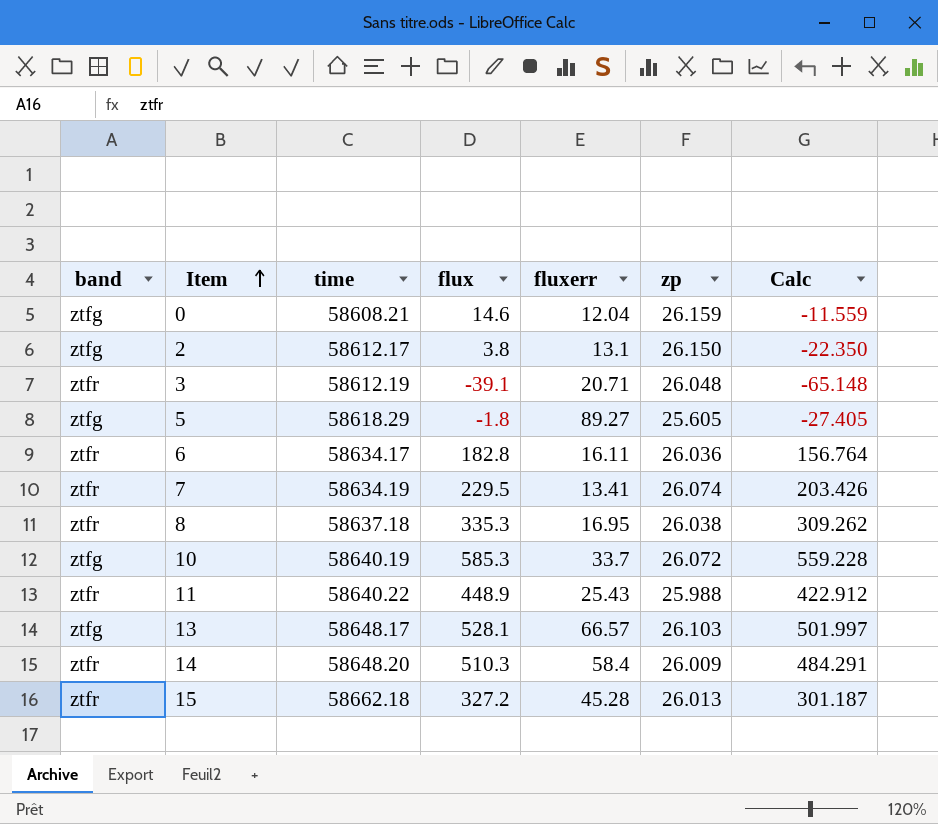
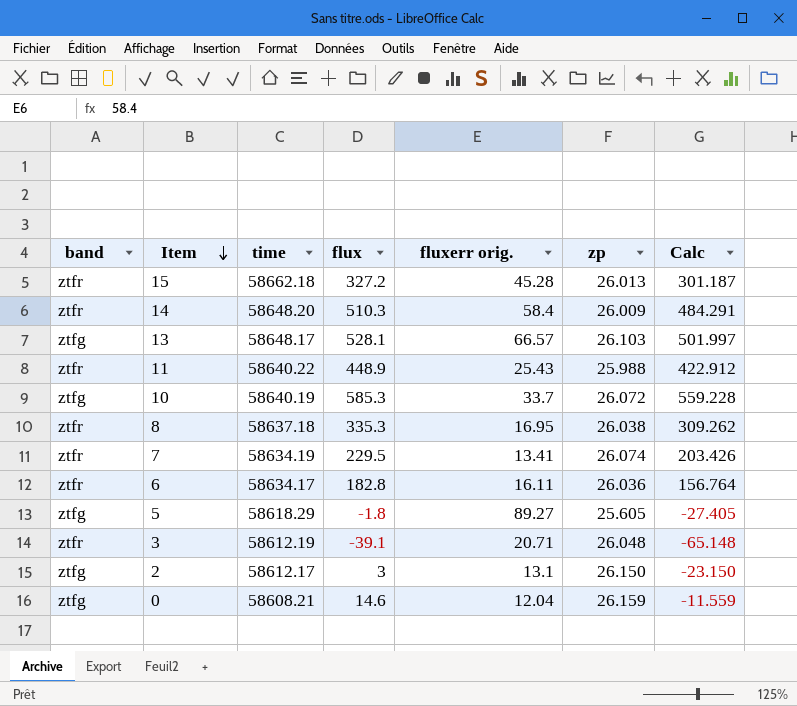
row order: Item ascending -> Item descending
column name: fluxerr -> fluxerr orig.
2 | flux: 3.8 -> 3
2 | Calc: -22.350 -> -23.150

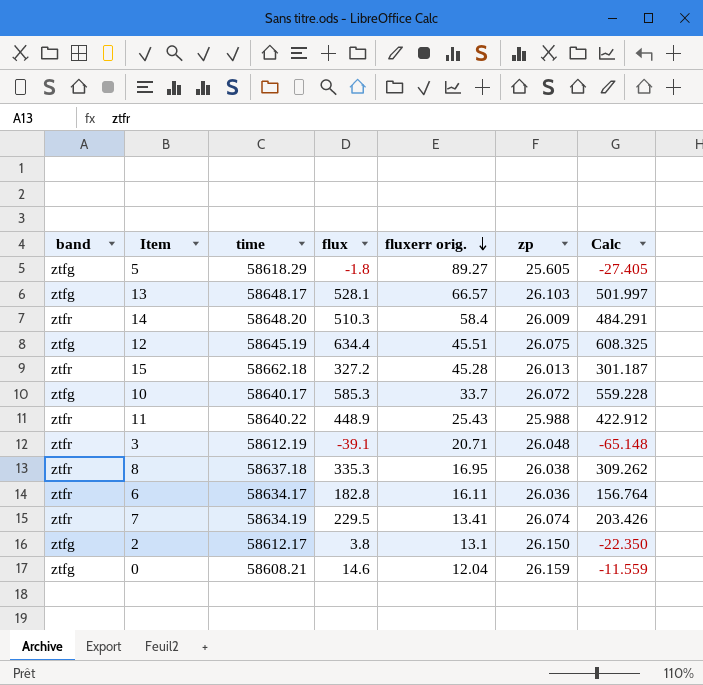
row order: Item descending -> fluxerr orig. descending
row 12: none -> ztfg | 58645.19 | 634.4 | 45.51 | 26.075 | 608.325
10 | time: 58640.19 -> 58640.17
2 | flux: 3 -> 3.8
2 | Calc: -23.150 -> -22.350

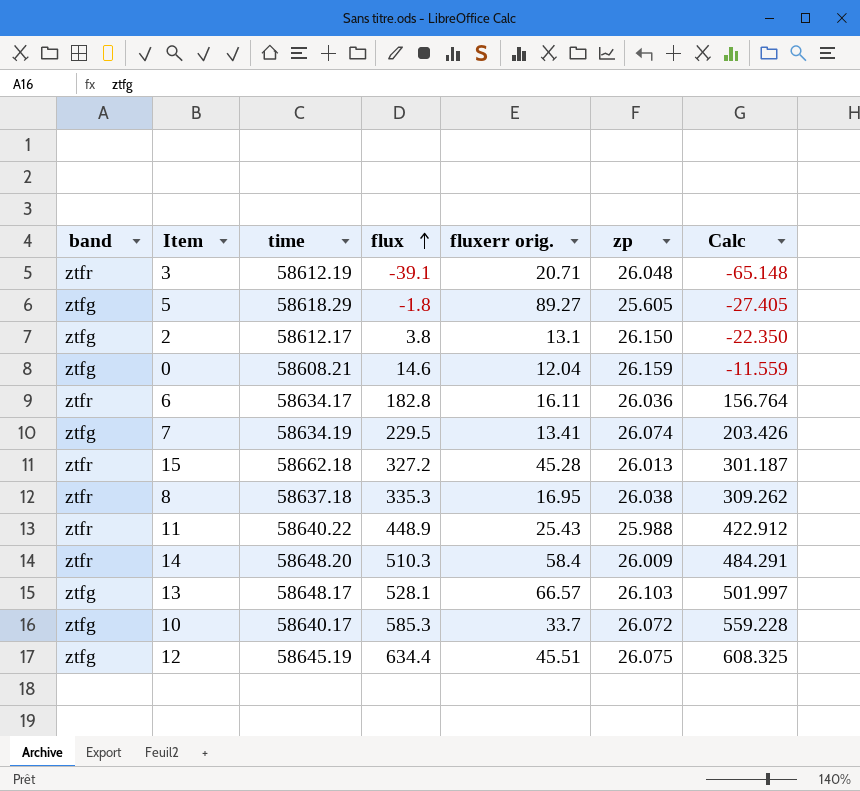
row order: fluxerr orig. descending -> flux ascending
7 | band: ztfr -> ztfg

